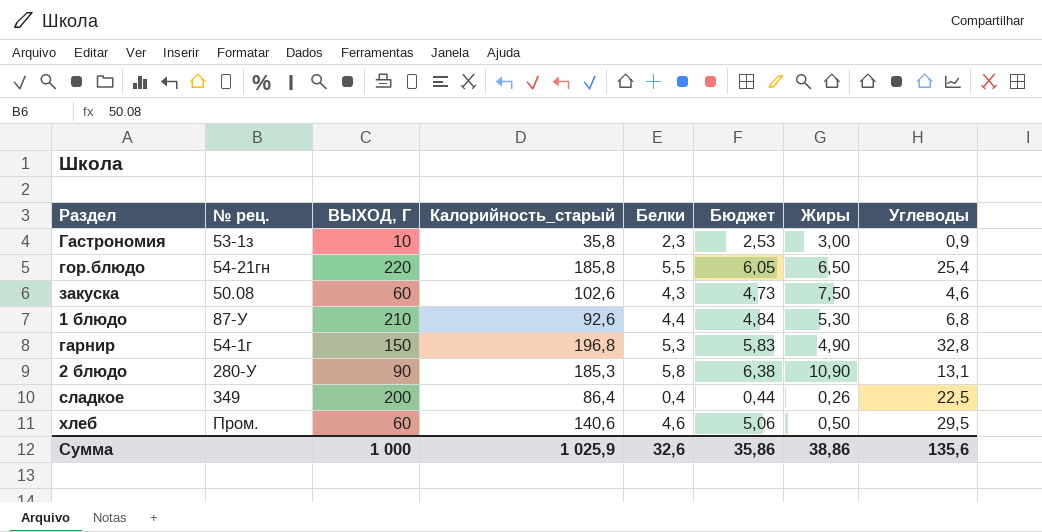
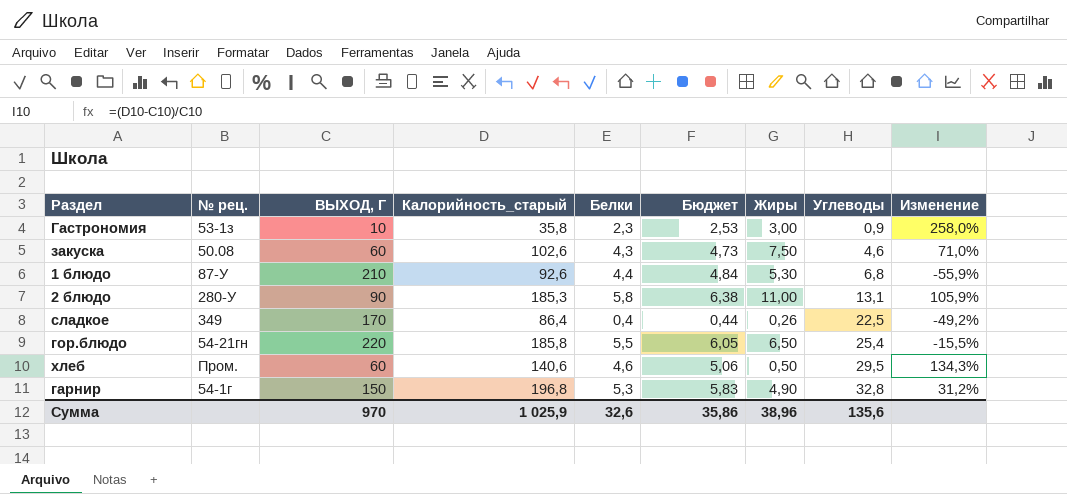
row order: none -> Углеводы ascending
column Изменение | formula: none -> ([Калорийность_старый] - [ВЫХОД, Г]) / [ВЫХОД, Г]
2 блюдо | Жиры: 10,90 -> 11,00
сладкое | ВЫХОД, Г: 200 -> 170
Сумма | ВЫХОД, Г: 1 000 -> 970
Сумма | Жиры: 38,86 -> 38,96

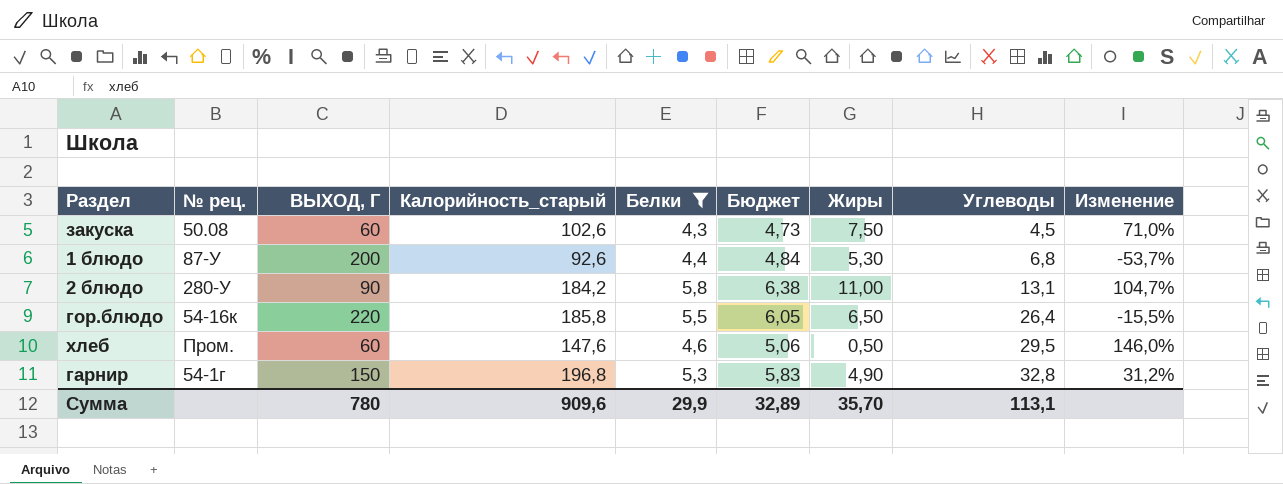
filter: none -> Белки >= 4,3
закуска | Углеводы: 4,6 -> 4,5
1 блюдо | ВЫХОД, Г: 210 -> 200
1 блюдо | Изменение: -55,9% -> -53,7%
2 блюдо | Калорийность_старый: 185,3 -> 184,2
2 блюдо | Изменение: 105,9% -> 104,7%
гор.блюдо | № рец.: 54-21гн -> 54-16к
гор.блюдо | Углеводы: 25,4 -> 26,4
хлеб | Калорийность_старый: 140,6 -> 147,6
хлеб | Изменение: 134,3% -> 146,0%
Сумма | ВЫХОД, Г: 970 -> 780
Сумма | Калорийность_старый: 1 025,9 -> 909,6
Сумма | Белки: 32,6 -> 29,9
Сумма | Бюджет: 35,86 -> 32,89
Сумма | Жиры: 38,96 -> 35,70
Сумма | Углеводы: 135,6 -> 113,1

